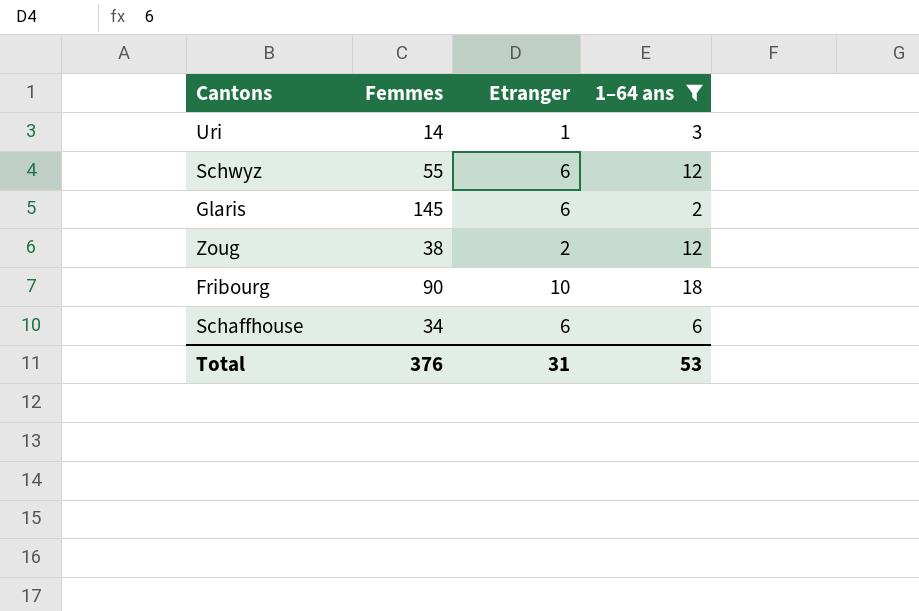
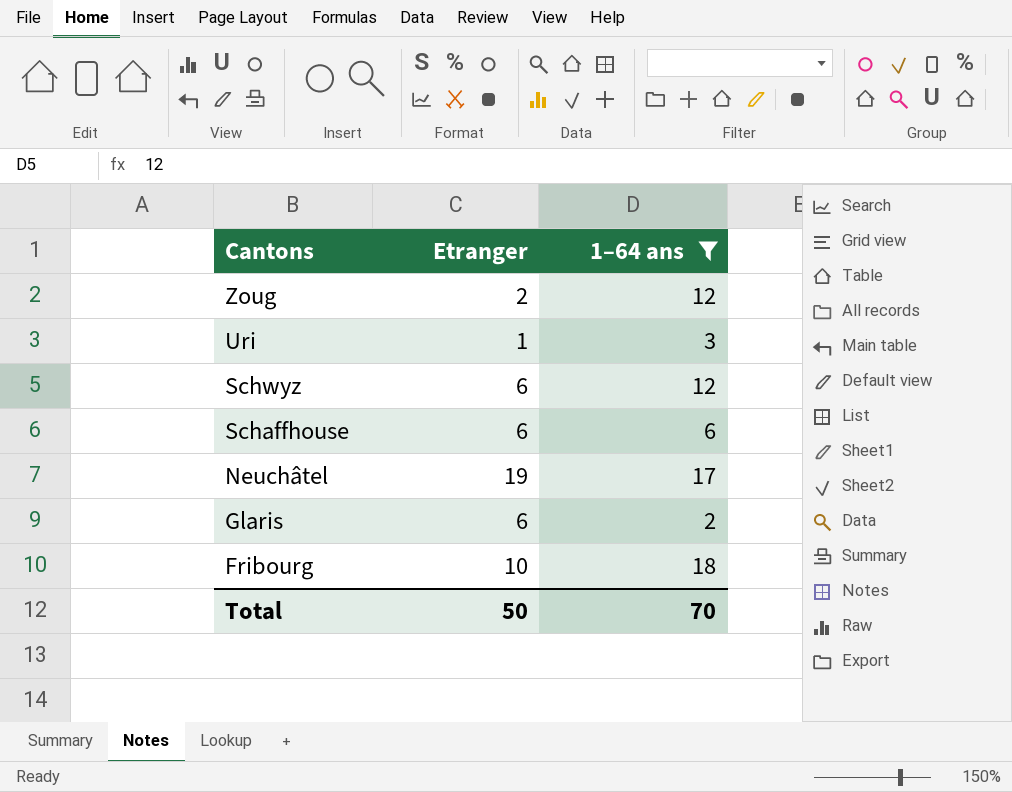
row order: none -> Cantons descending
column Femmes | position: 2 -> none
row Neuchâtel: none -> 19 | 17
Total | Etranger: 31 -> 50
Total | 1–64 ans: 53 -> 70

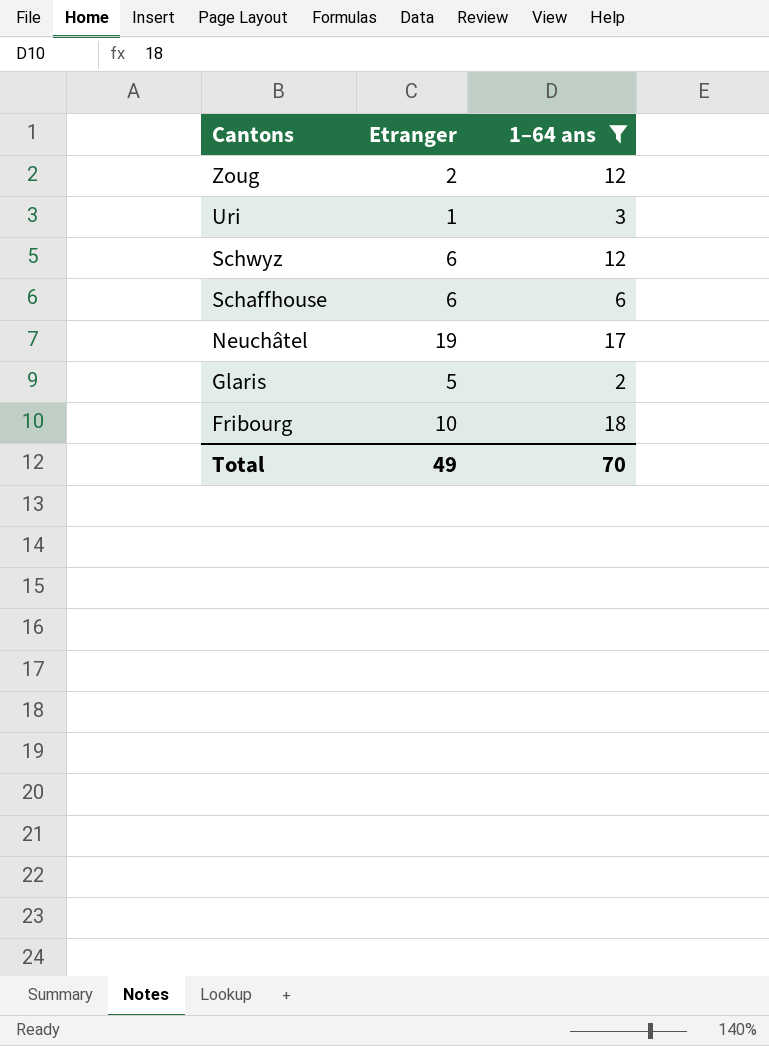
Glaris | Etranger: 6 -> 5
Total | Etranger: 50 -> 49

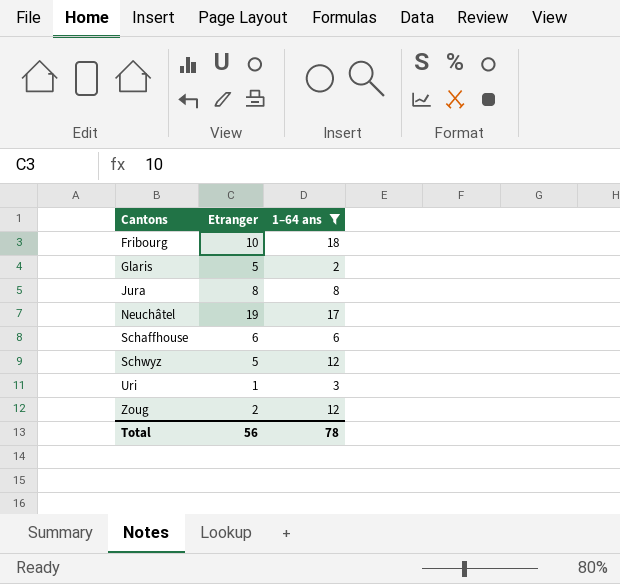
row order: Cantons descending -> Cantons ascending
row Jura: none -> 8 | 8
Schwyz | Etranger: 6 -> 5
Total | Etranger: 49 -> 56
Total | 1–64 ans: 70 -> 78

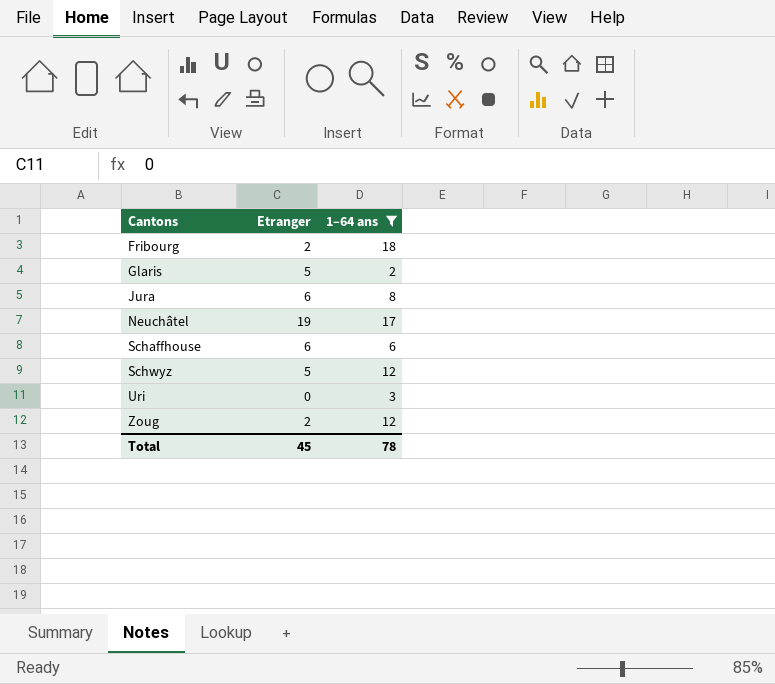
Fribourg | Etranger: 10 -> 2
Jura | Etranger: 8 -> 6
Uri | Etranger: 1 -> 0
Total | Etranger: 56 -> 45

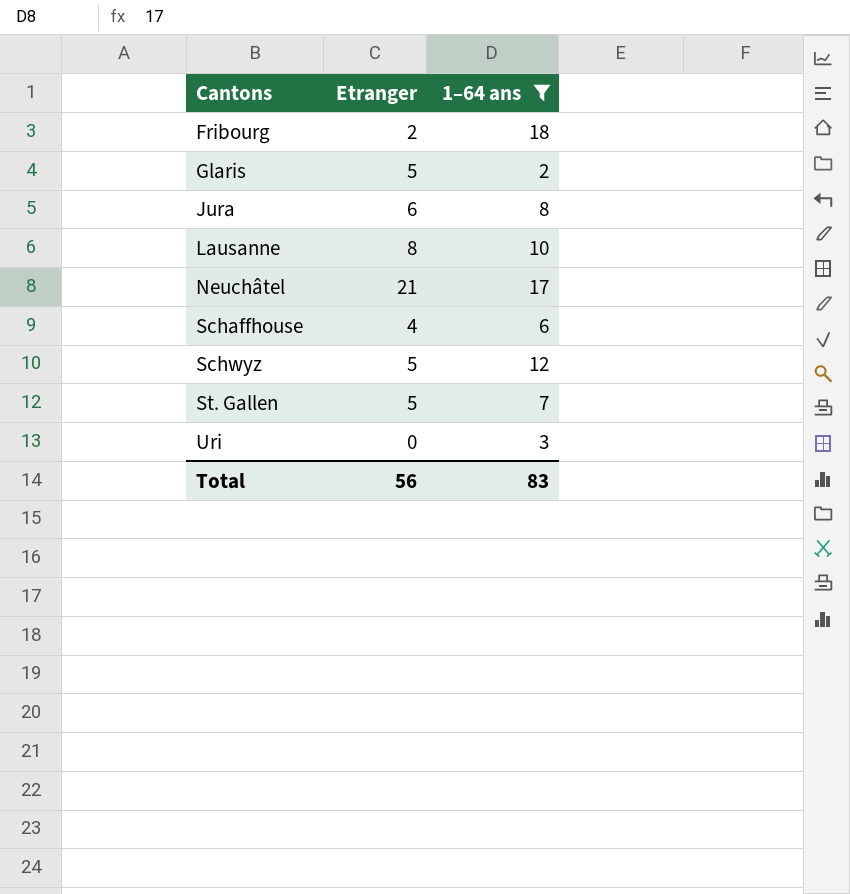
row Zoug: 2 | 12 -> none
row Lausanne: none -> 8 | 10
Neuchâtel | Etranger: 19 -> 21
Schaffhouse | Etranger: 6 -> 4
row St. Gallen: none -> 5 | 7
Total | Etranger: 45 -> 56
Total | 1–64 ans: 78 -> 83

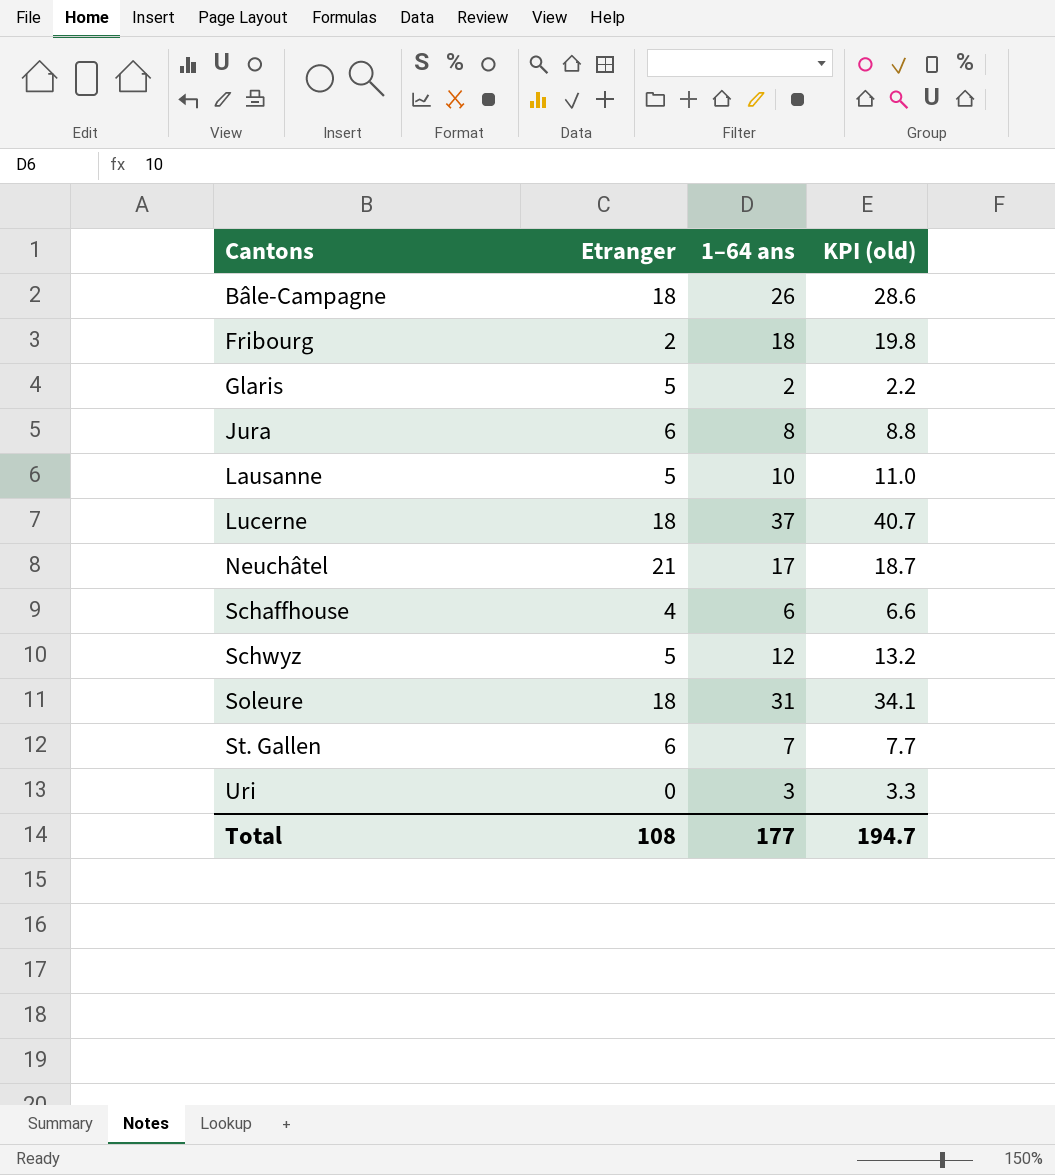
filter: 1–64 ans <= 18 -> none
column KPI (old) | formula: none -> [1–64 ans] * 1.1
Lausanne | Etranger: 8 -> 5
St. Gallen | Etranger: 5 -> 6
Total | Etranger: 56 -> 108
Total | 1–64 ans: 83 -> 177

